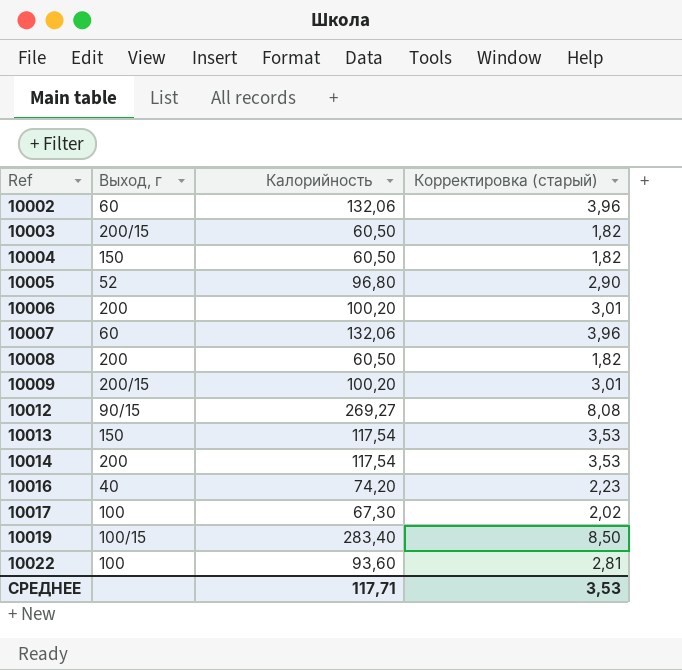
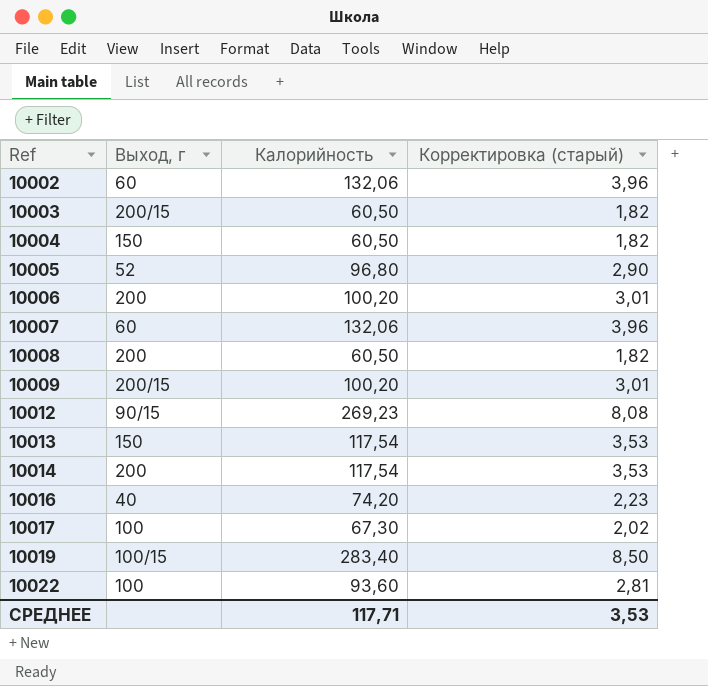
10012 | Калорийность: 269,27 -> 269,23

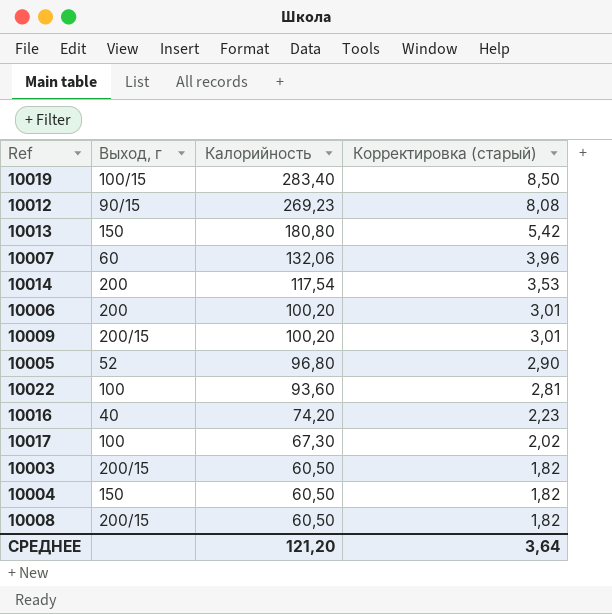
row order: Ref ascending -> Калорийность descending
row 10002: 60 | 132,06 | 3,96 -> none
10013 | Калорийность: 117,54 -> 180,80
10013 | Корректировка (старый): 3,53 -> 5,42
10008 | Выход, г: 200 -> 200/15
СРЕДНЕЕ | Калорийность: 117,71 -> 121,20
СРЕДНЕЕ | Корректировка (старый): 3,53 -> 3,64

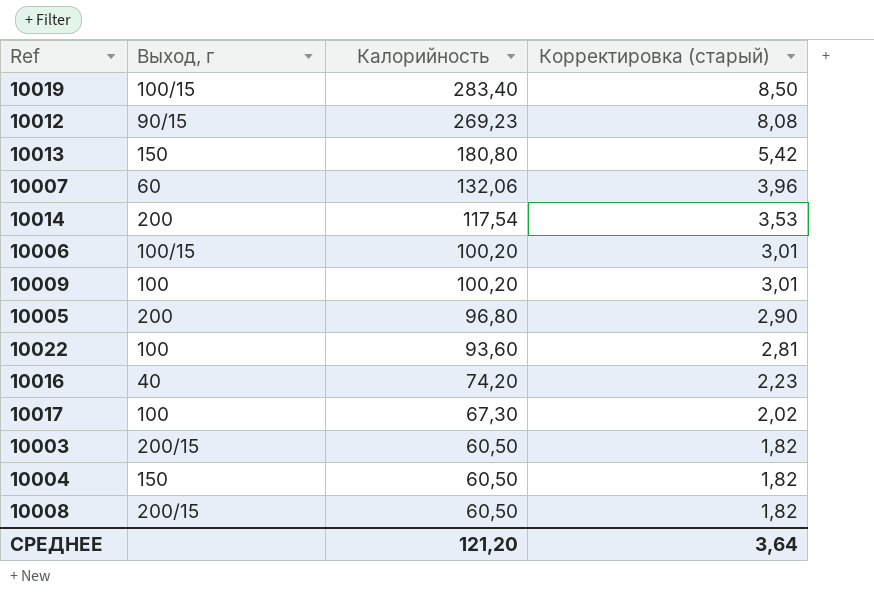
10006 | Выход, г: 200 -> 100/15
10009 | Выход, г: 200/15 -> 100
10005 | Выход, г: 52 -> 200

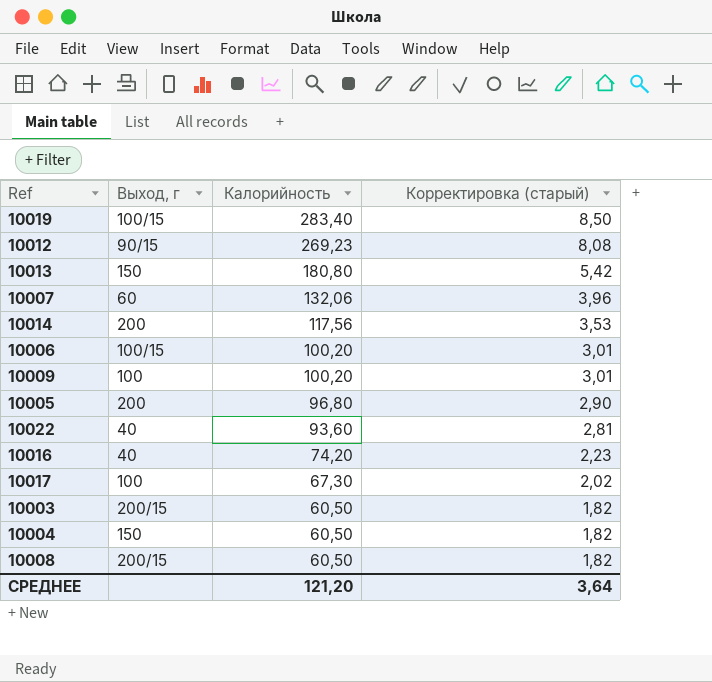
10014 | Калорийность: 117,54 -> 117,56
10022 | Выход, г: 100 -> 40

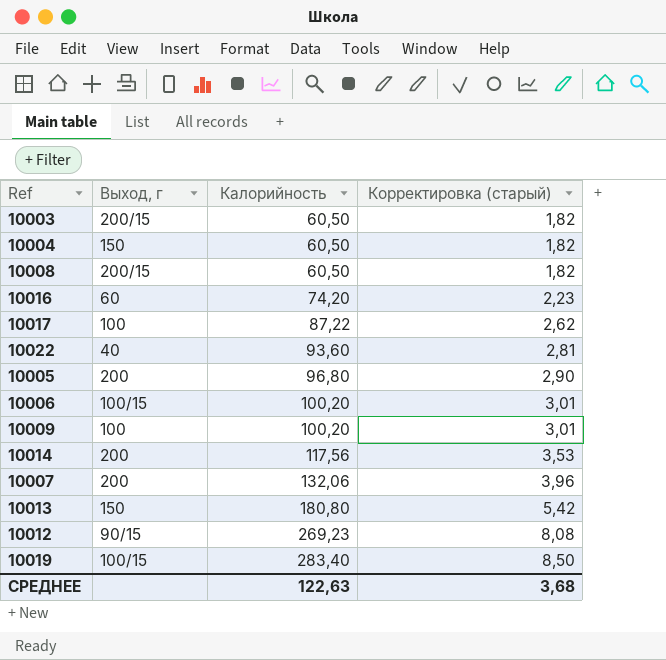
row order: Калорийность descending -> Калорийность ascending
10016 | Выход, г: 40 -> 60
10017 | Калорийность: 67,30 -> 87,22
10017 | Корректировка (старый): 2,02 -> 2,62
10007 | Выход, г: 60 -> 200
СРЕДНЕЕ | Калорийность: 121,20 -> 122,63
СРЕДНЕЕ | Корректировка (старый): 3,64 -> 3,68

